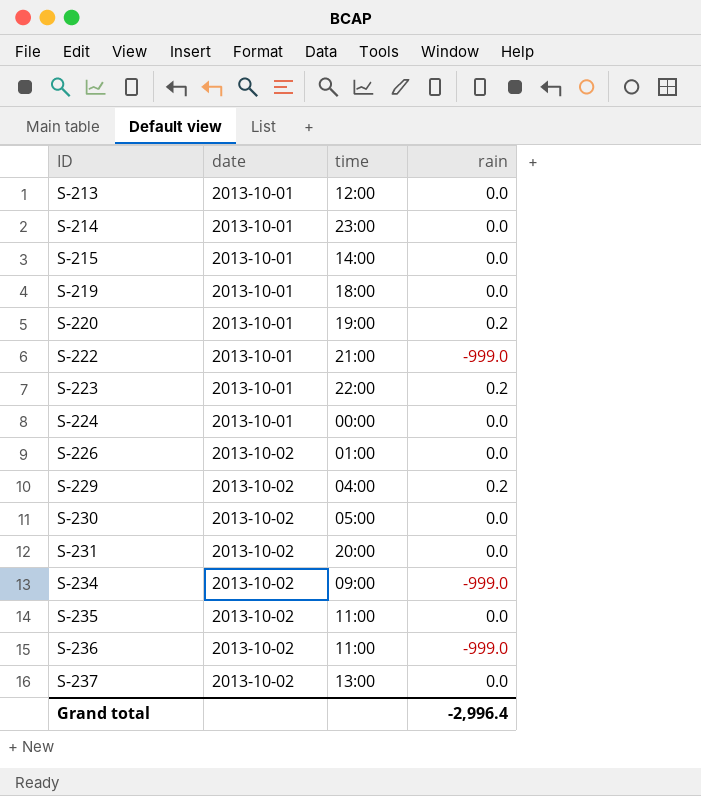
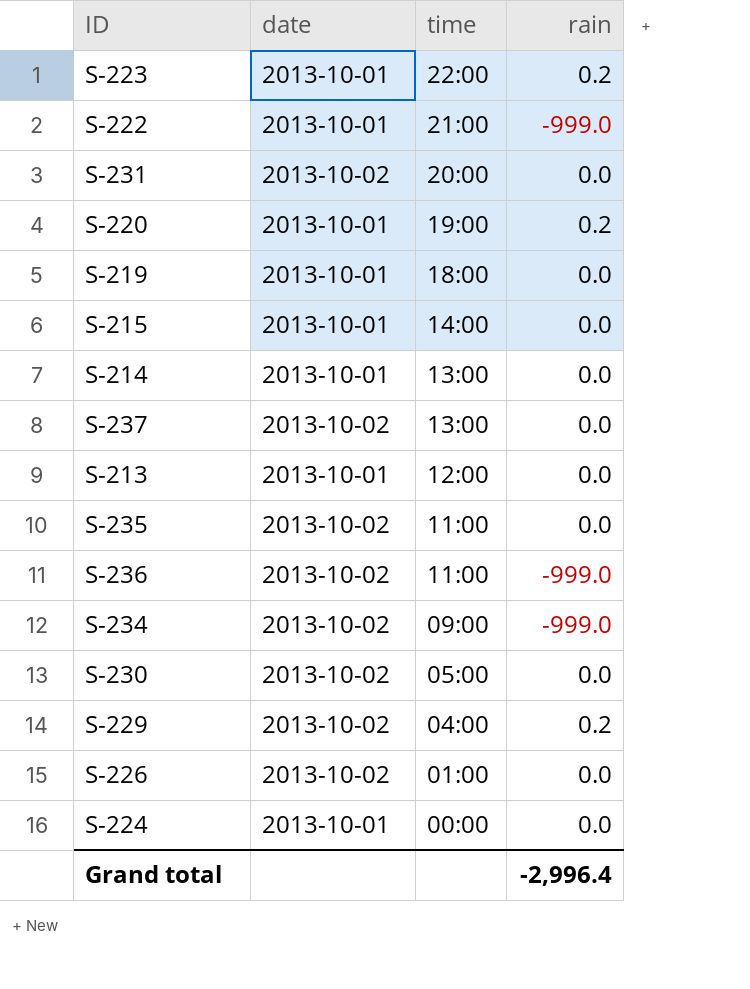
row order: ID ascending -> time descending
S-214 | time: 23:00 -> 13:00

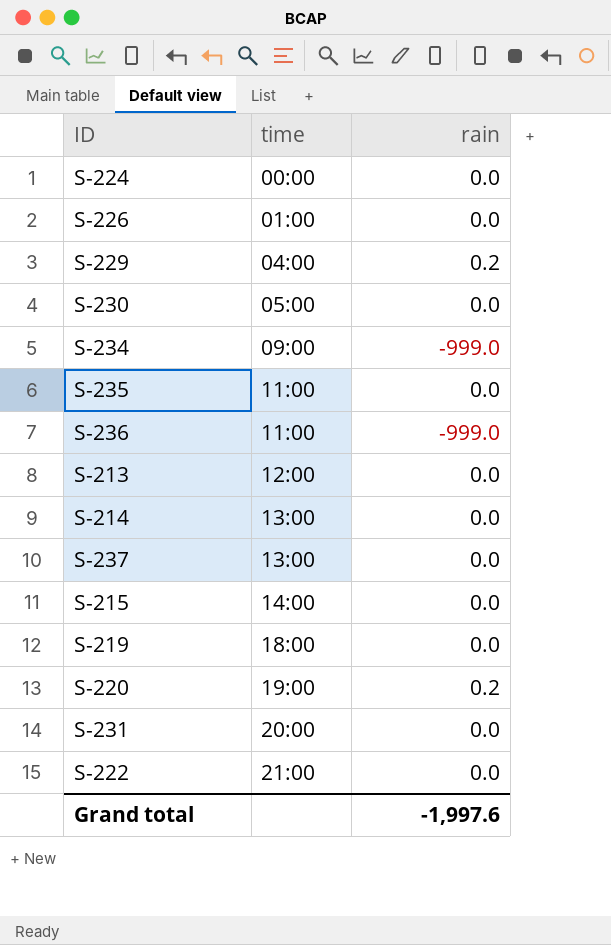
row order: time descending -> time ascending
column date | position: 2 -> none
row S-223: 2013-10-01 | 22:00 | 0.2 -> none
S-222 | rain: -999.0 -> 0.0
Grand total | rain: -2,996.4 -> -1,997.6

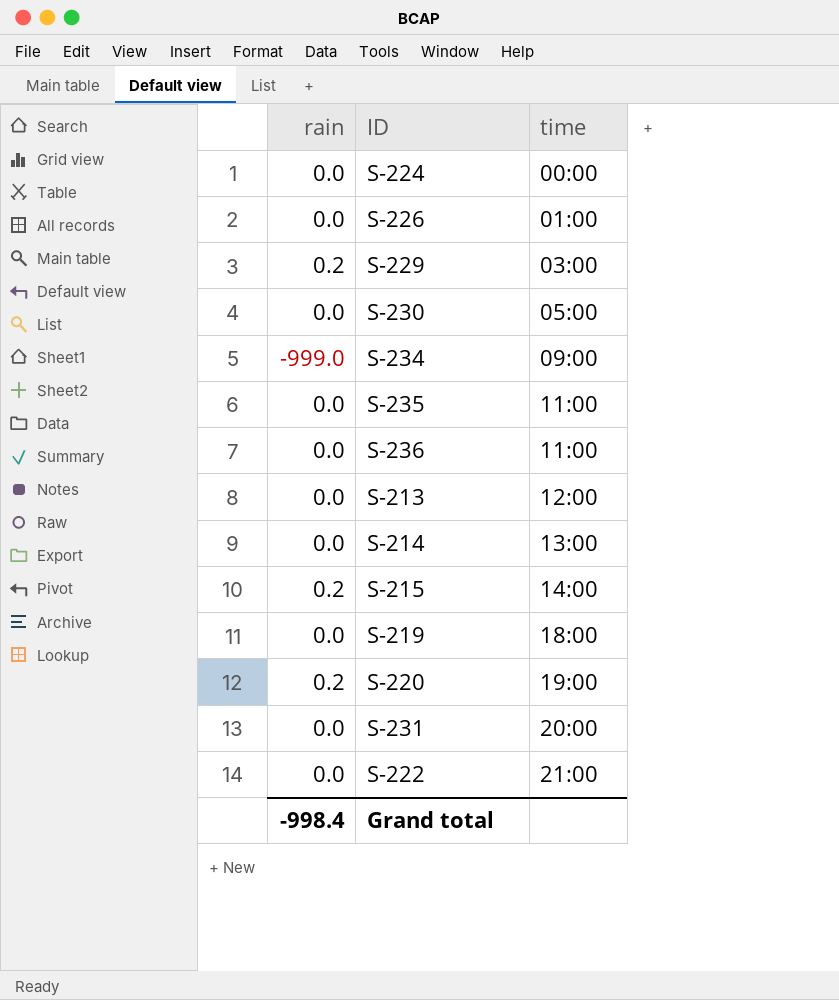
column rain | position: 3 -> 1
row S-237: 13:00 | 0.0 -> none
S-229 | time: 04:00 -> 03:00
S-236 | rain: -999.0 -> 0.0
S-215 | rain: 0.0 -> 0.2
Grand total | rain: -1,997.6 -> -998.4

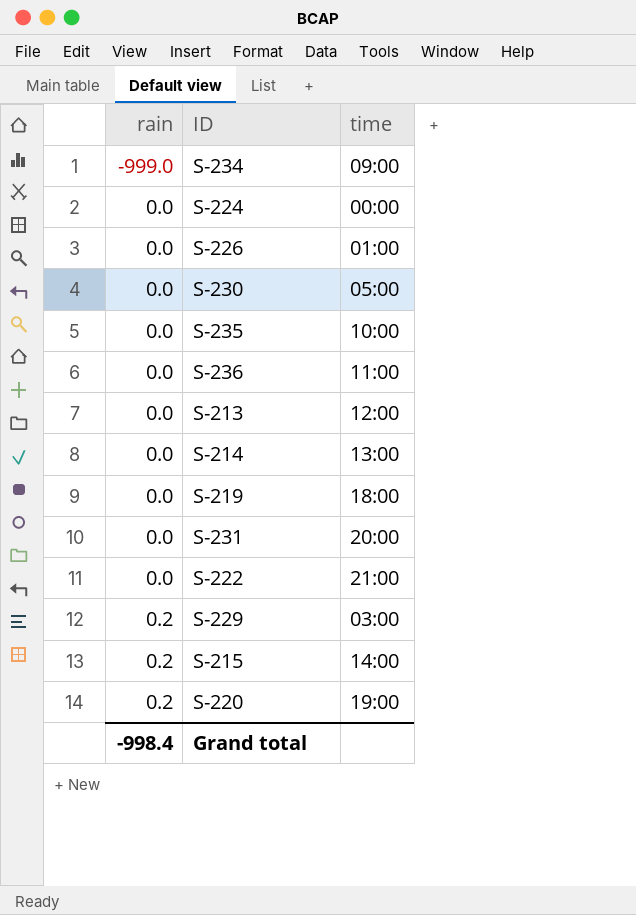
row order: time ascending -> rain ascending
S-235 | time: 11:00 -> 10:00

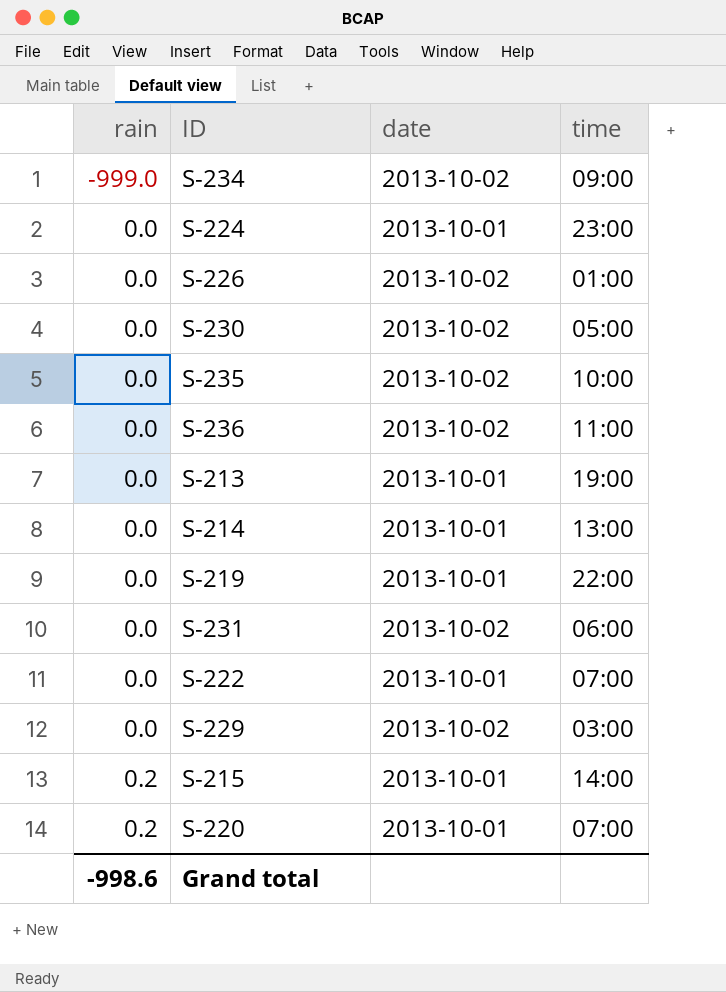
column date | position: none -> 3
S-224 | time: 00:00 -> 23:00
S-213 | time: 12:00 -> 19:00
S-219 | time: 18:00 -> 22:00
S-231 | time: 20:00 -> 06:00
S-222 | time: 21:00 -> 07:00
S-229 | rain: 0.2 -> 0.0
S-220 | time: 19:00 -> 07:00
Grand total | rain: -998.4 -> -998.6

